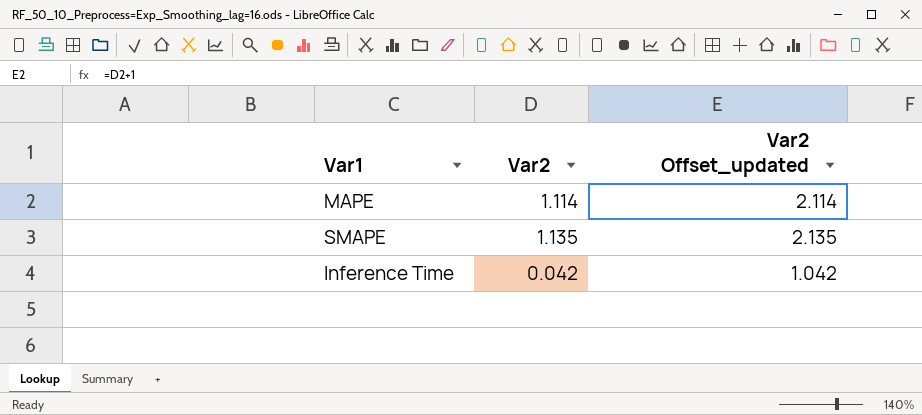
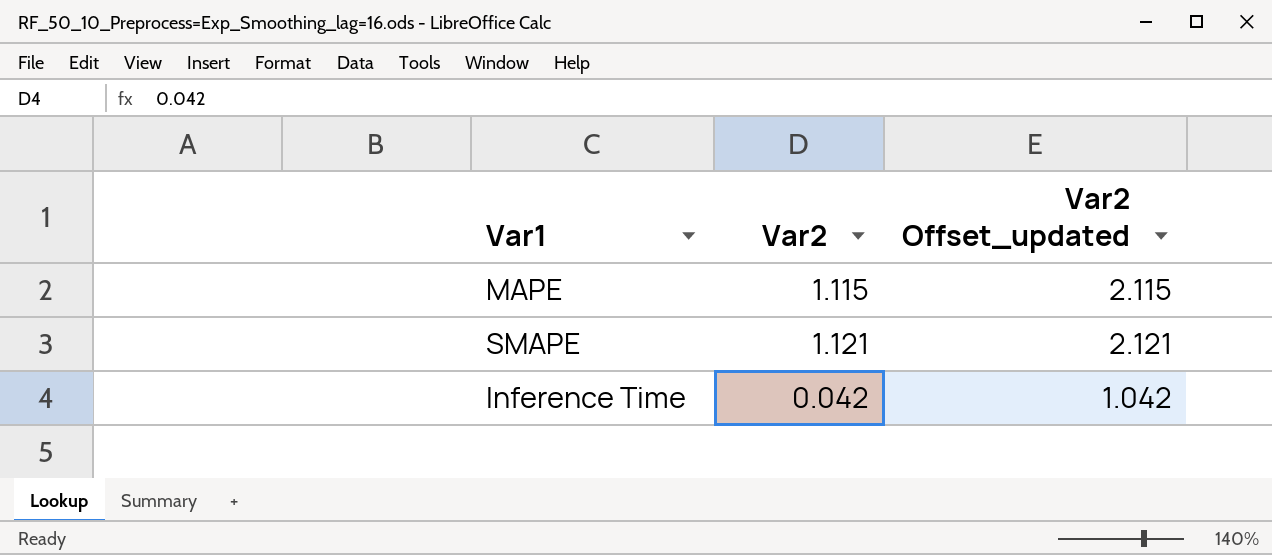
MAPE | Var2: 1.114 -> 1.115
MAPE | Var2 Offset_updated: 2.114 -> 2.115
SMAPE | Var2: 1.135 -> 1.121
SMAPE | Var2 Offset_updated: 2.135 -> 2.121

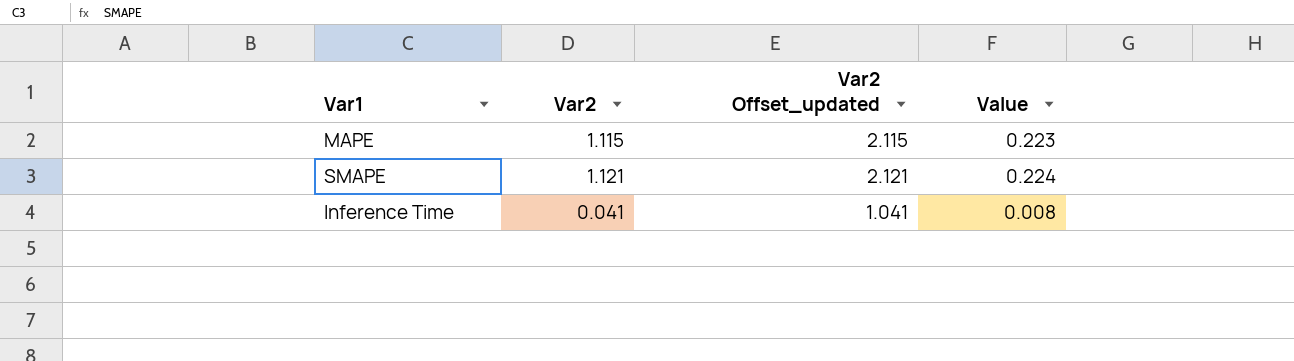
column Value | formula: none -> [Var2] * 0.2
Inference Time | Var2: 0.042 -> 0.041
Inference Time | Var2 Offset_updated: 1.042 -> 1.041

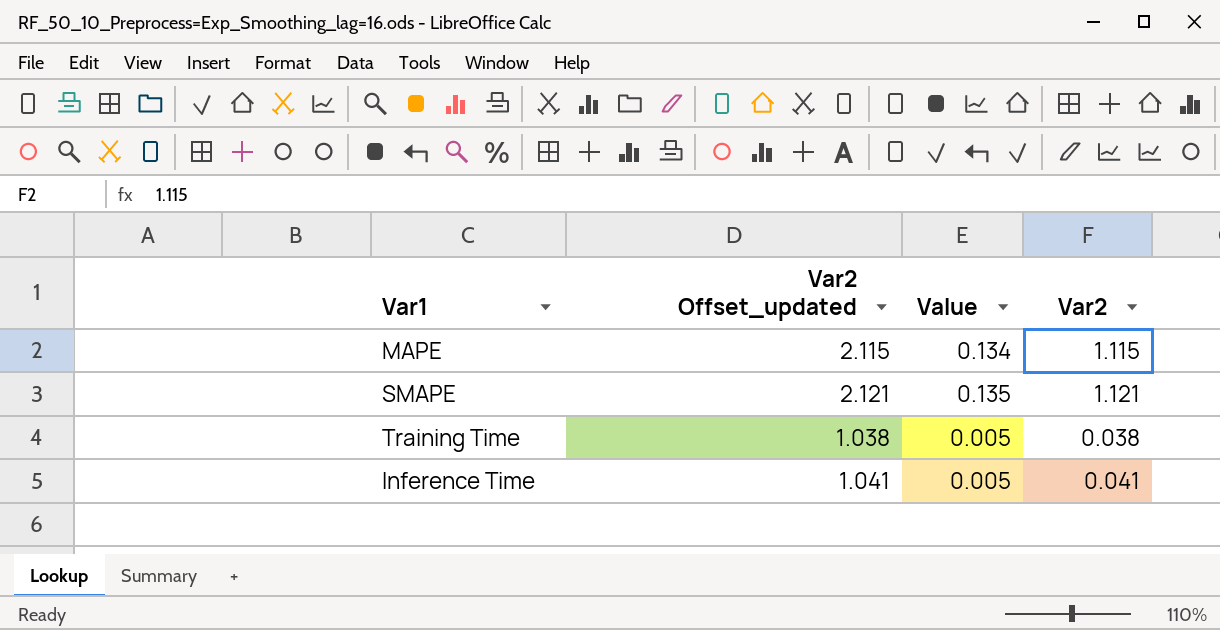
column Value | formula: [Var2] * 0.2 -> [Var2] * 0.12
column Var2 | position: 2 -> 4
row Training Time: none -> 1.038 | 0.005 | 0.038

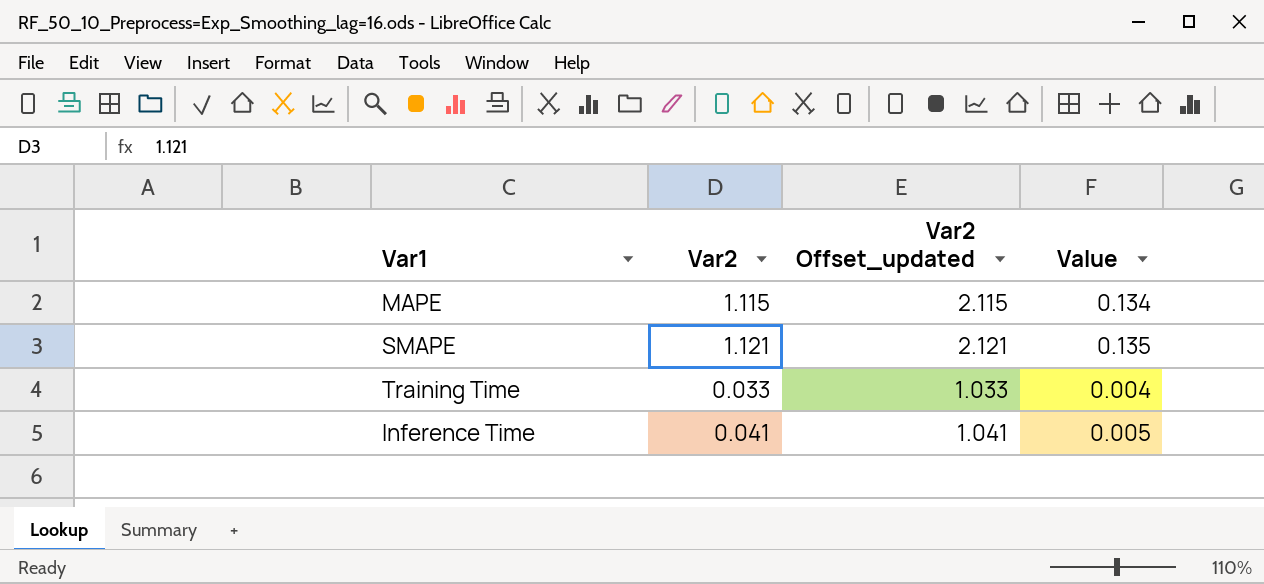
column Var2 | position: 4 -> 2
Training Time | Var2: 0.038 -> 0.033
Training Time | Var2 Offset_updated: 1.038 -> 1.033
Training Time | Value: 0.005 -> 0.004

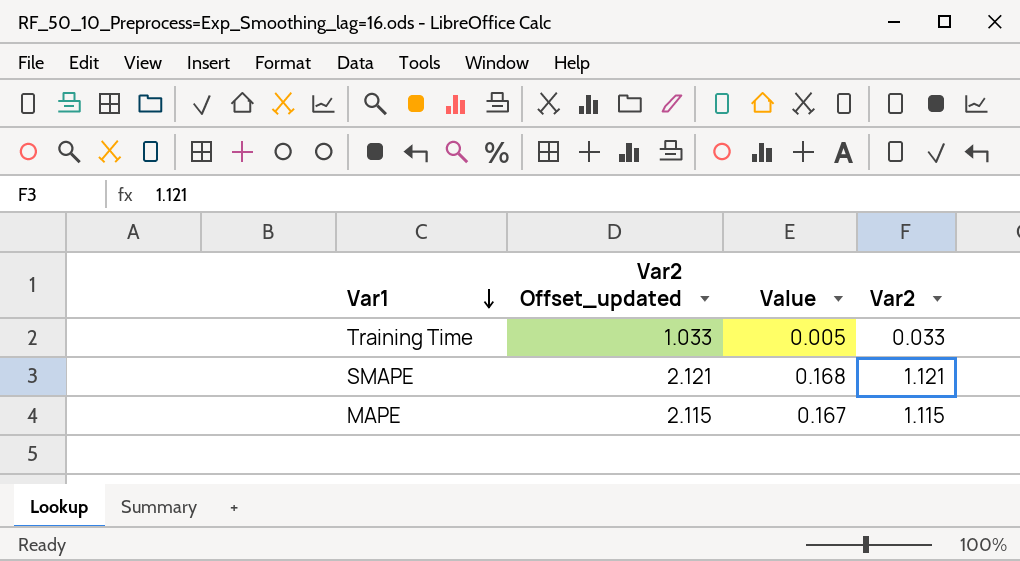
row order: none -> Var1 descending
column Value | formula: [Var2] * 0.12 -> [Var2] * 0.15
column Var2 | position: 2 -> 4
row Inference Time: 0.041 | 1.041 | 0.005 -> none

